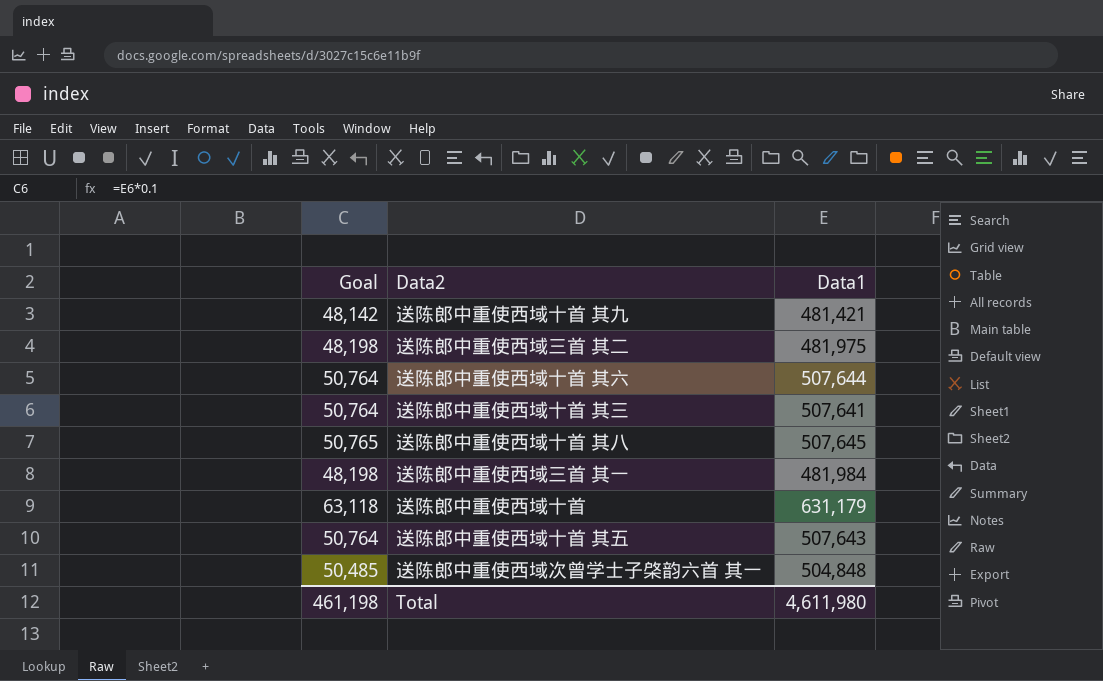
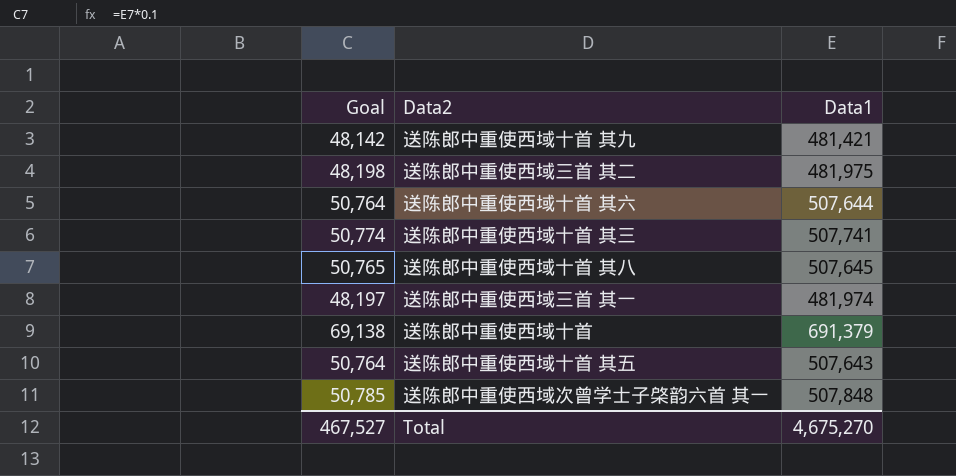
送陈郎中重使西域十首 其三 | Goal: 50,764 -> 50,774
送陈郎中重使西域十首 其三 | Data1: 507,641 -> 507,741
送陈郎中重使西域三首 其一 | Goal: 48,198 -> 48,197
送陈郎中重使西域三首 其一 | Data1: 481,984 -> 481,974
送陈郎中重使西域十首 | Goal: 63,118 -> 69,138
送陈郎中重使西域十首 | Data1: 631,179 -> 691,379
送陈郎中重使西域次曾学士子棨韵六首 其一 | Goal: 50,485 -> 50,785
送陈郎中重使西域次曾学士子棨韵六首 其一 | Data1: 504,848 -> 507,848
Total | Goal: 461,198 -> 467,527
Total | Data1: 4,611,980 -> 4,675,270

